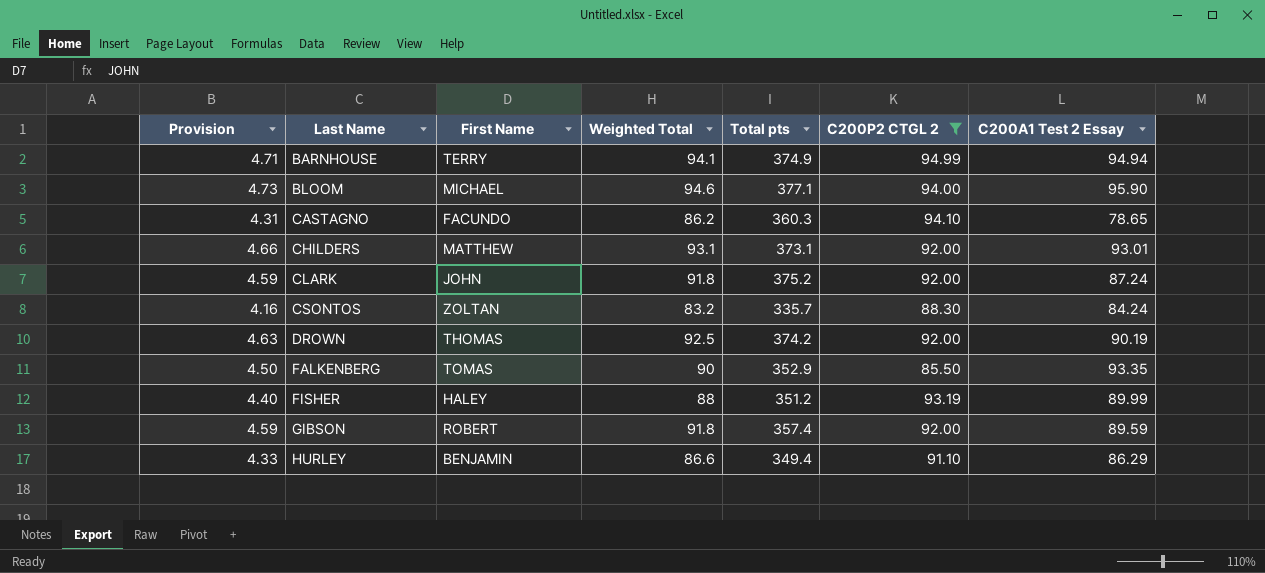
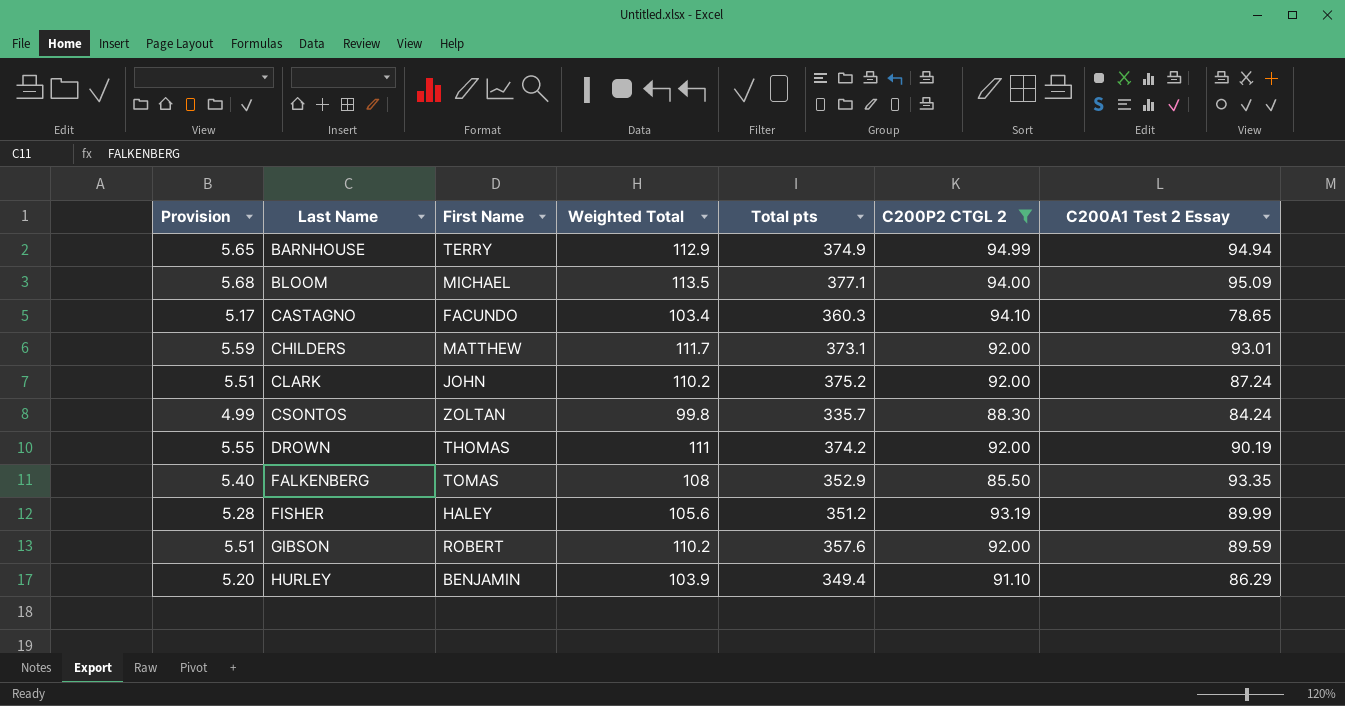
BARNHOUSE | Provision: 4.71 -> 5.65
BARNHOUSE | Weighted Total: 94.1 -> 112.9
BLOOM | Provision: 4.73 -> 5.68
BLOOM | Weighted Total: 94.6 -> 113.5
BLOOM | C200A1 Test 2 Essay: 95.90 -> 95.09
CASTAGNO | Provision: 4.31 -> 5.17
CASTAGNO | Weighted Total: 86.2 -> 103.4
CHILDERS | Provision: 4.66 -> 5.59
CHILDERS | Weighted Total: 93.1 -> 111.7
CLARK | Provision: 4.59 -> 5.51
CLARK | Weighted Total: 91.8 -> 110.2
CSONTOS | Provision: 4.16 -> 4.99
CSONTOS | Weighted Total: 83.2 -> 99.8
DROWN | Provision: 4.63 -> 5.55
DROWN | Weighted Total: 92.5 -> 111
FALKENBERG | Provision: 4.50 -> 5.40
FALKENBERG | Weighted Total: 90 -> 108
FISHER | Provision: 4.40 -> 5.28
FISHER | Weighted Total: 88 -> 105.6
GIBSON | Provision: 4.59 -> 5.51
GIBSON | Weighted Total: 91.8 -> 110.2
GIBSON | Total pts: 357.4 -> 357.6
HURLEY | Provision: 4.33 -> 5.20
HURLEY | Weighted Total: 86.6 -> 103.9

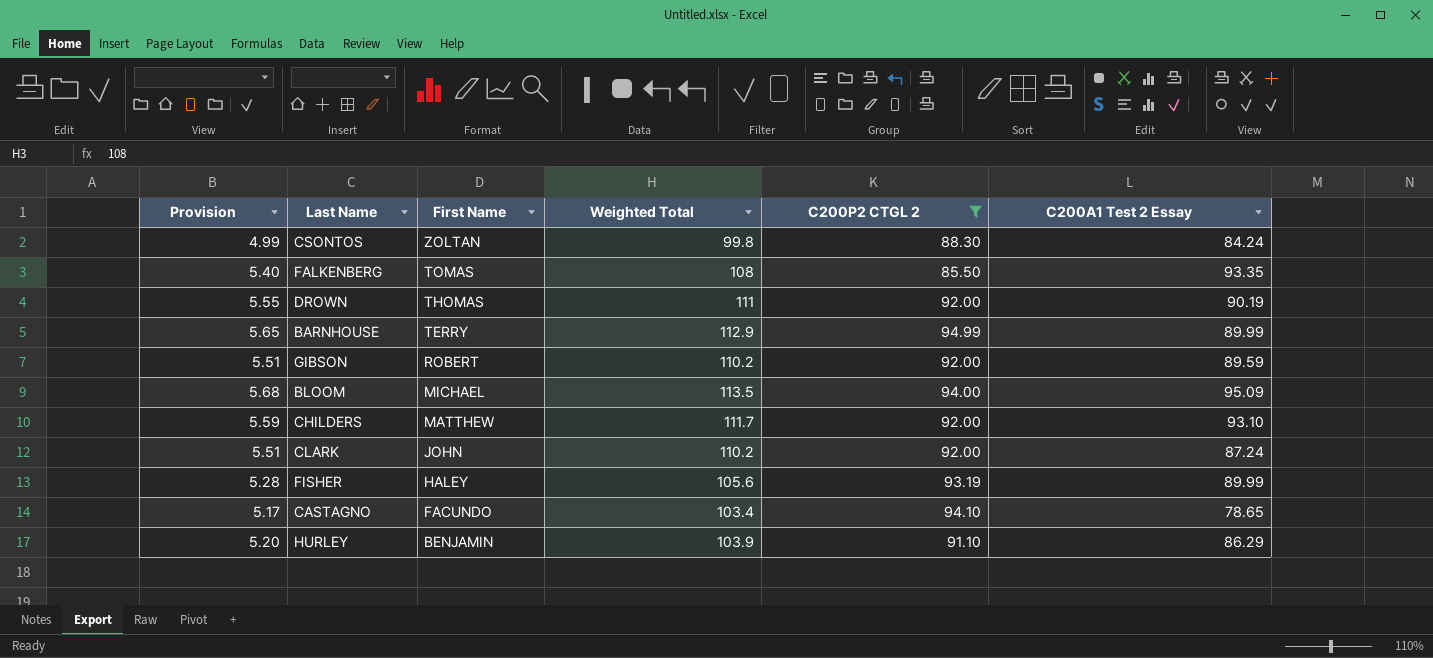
row order: Last Name ascending -> First Name descending
column Total pts | position: 5 -> none
BARNHOUSE | C200A1 Test 2 Essay: 94.94 -> 89.99
CHILDERS | C200A1 Test 2 Essay: 93.01 -> 93.10

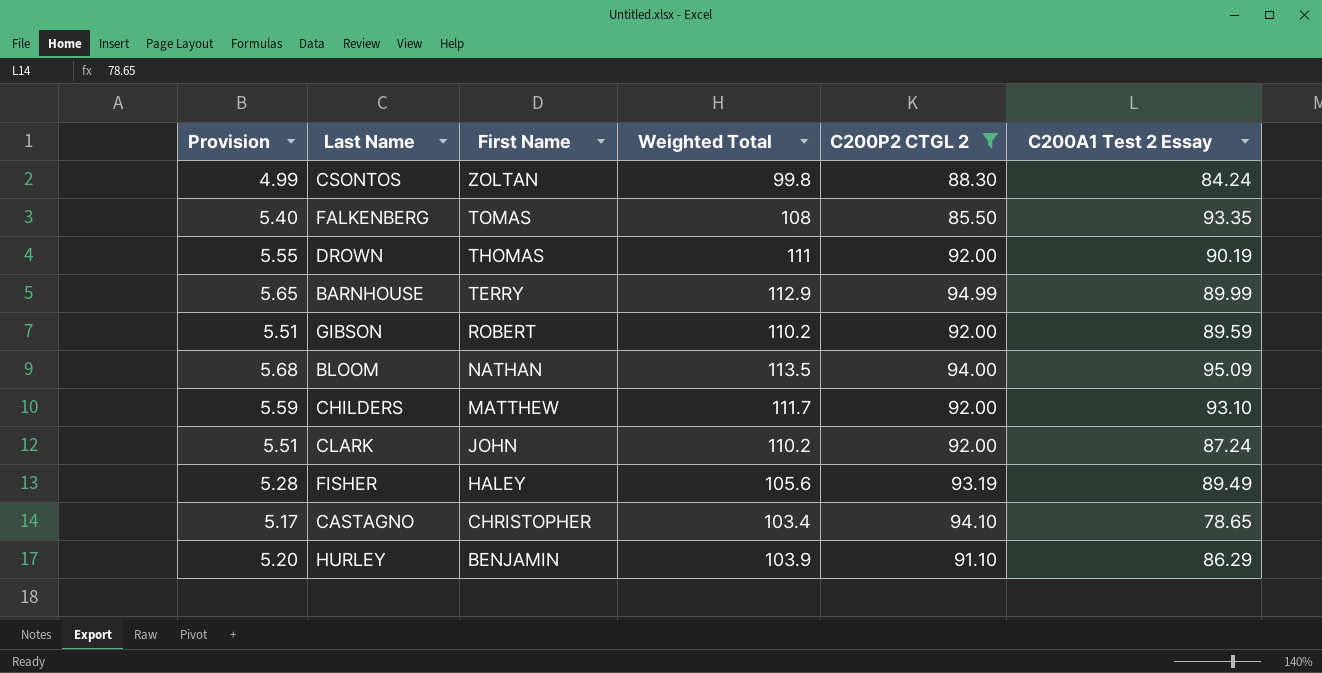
BLOOM | First Name: MICHAEL -> NATHAN
FISHER | C200A1 Test 2 Essay: 89.99 -> 89.49
CASTAGNO | First Name: FACUNDO -> CHRISTOPHER

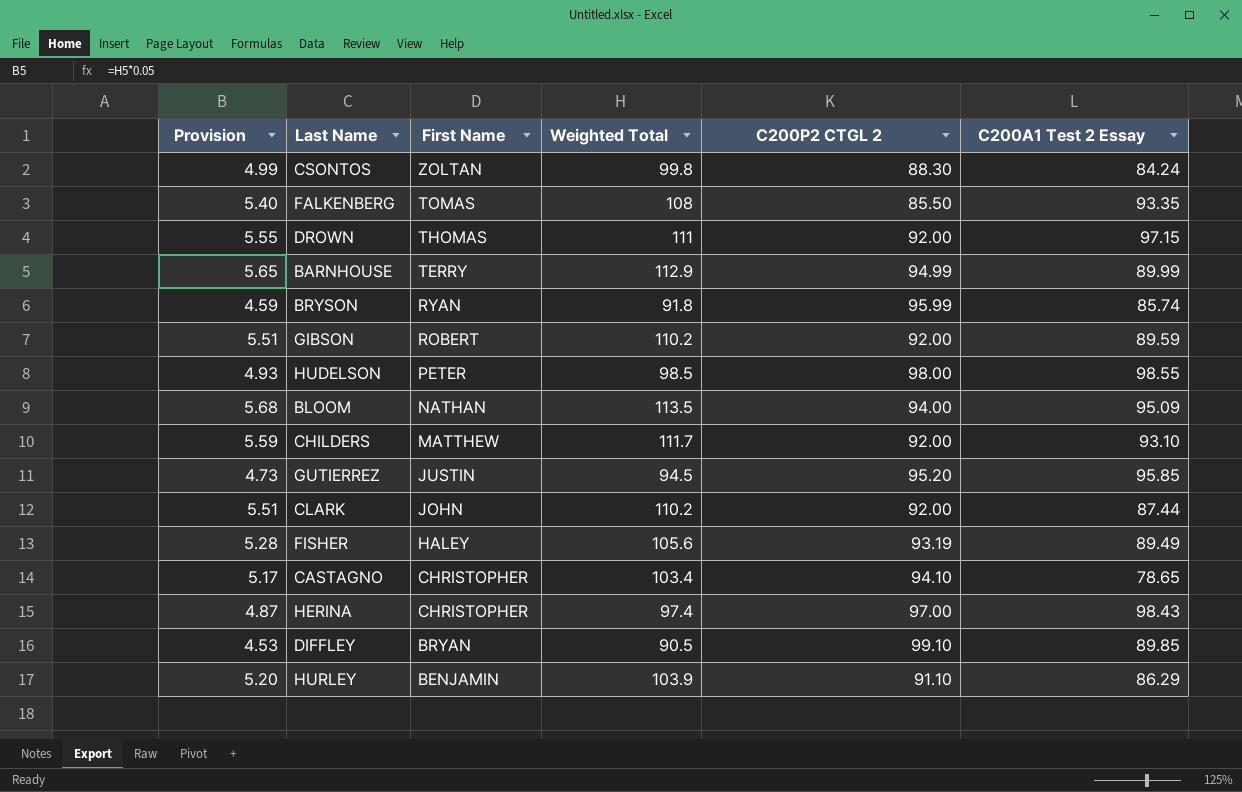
filter: C200P2 CTGL 2 <= 94.99 -> none
DROWN | C200A1 Test 2 Essay: 90.19 -> 97.15
CLARK | C200A1 Test 2 Essay: 87.24 -> 87.44

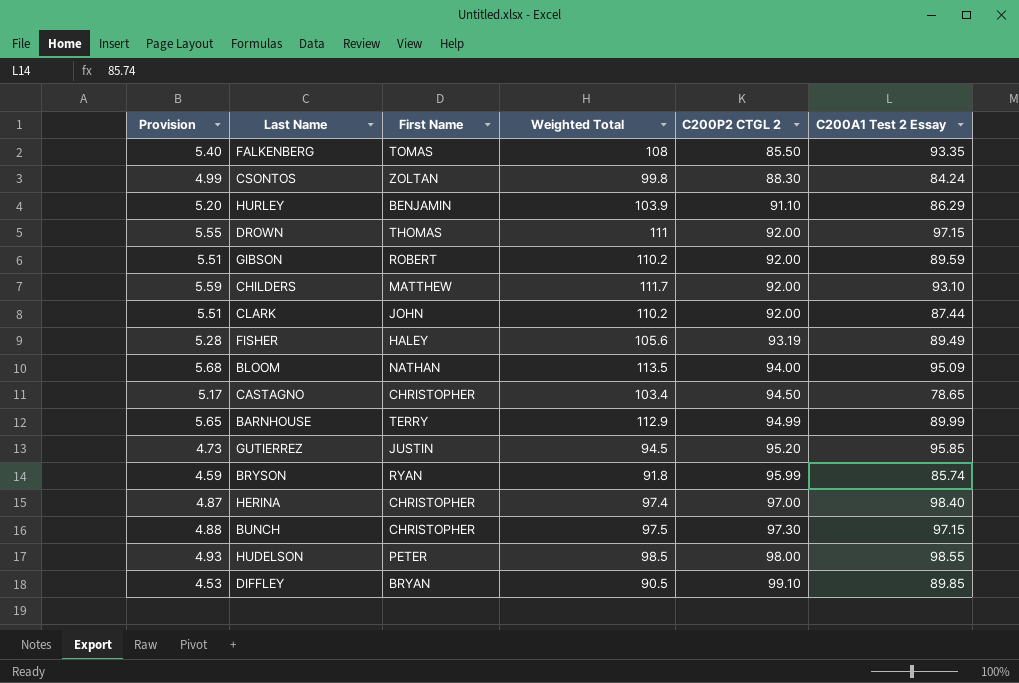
row order: First Name descending -> C200P2 CTGL 2 ascending
CASTAGNO | C200P2 CTGL 2: 94.10 -> 94.50
HERINA | C200A1 Test 2 Essay: 98.43 -> 98.40
row BUNCH: none -> 4.88 | CHRISTOPHER | 97.5 | 97.30 | 97.15

